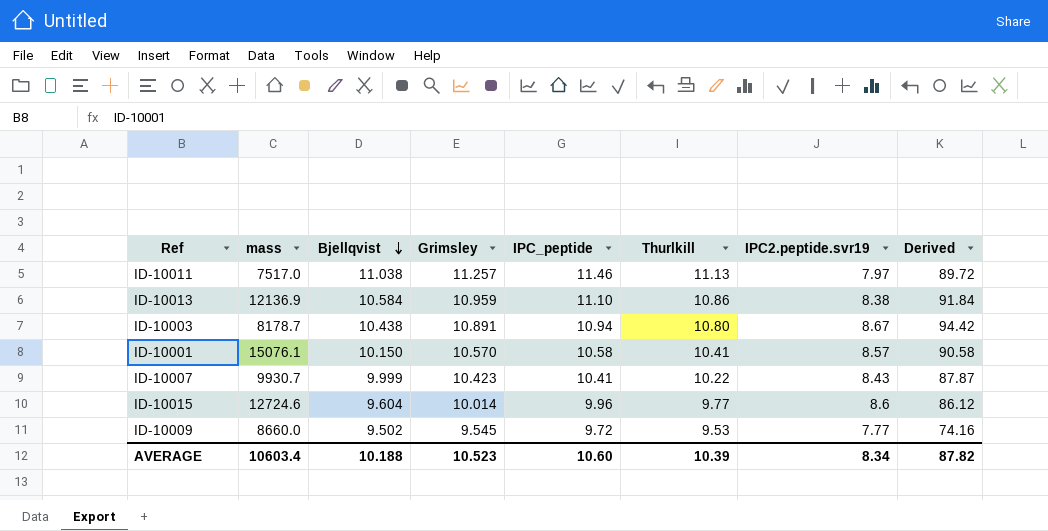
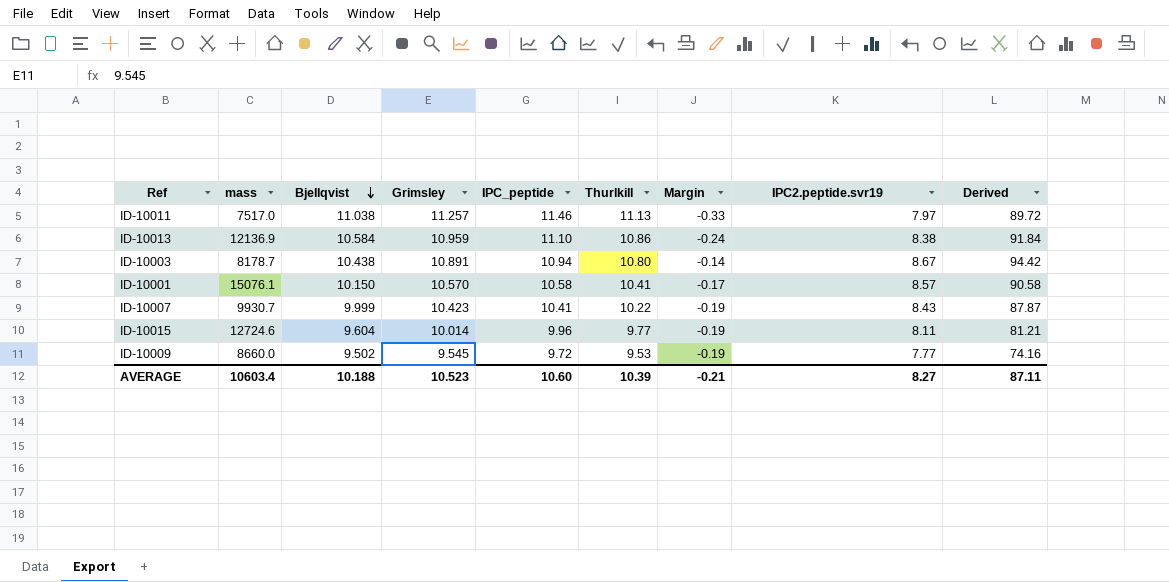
column Margin | formula: none -> [Thurlkill] - [IPC_peptide]
ID-10015 | IPC2.peptide.svr19: 8.6 -> 8.11
ID-10015 | Derived: 86.12 -> 81.21
AVERAGE | IPC2.peptide.svr19: 8.34 -> 8.27
AVERAGE | Derived: 87.82 -> 87.11

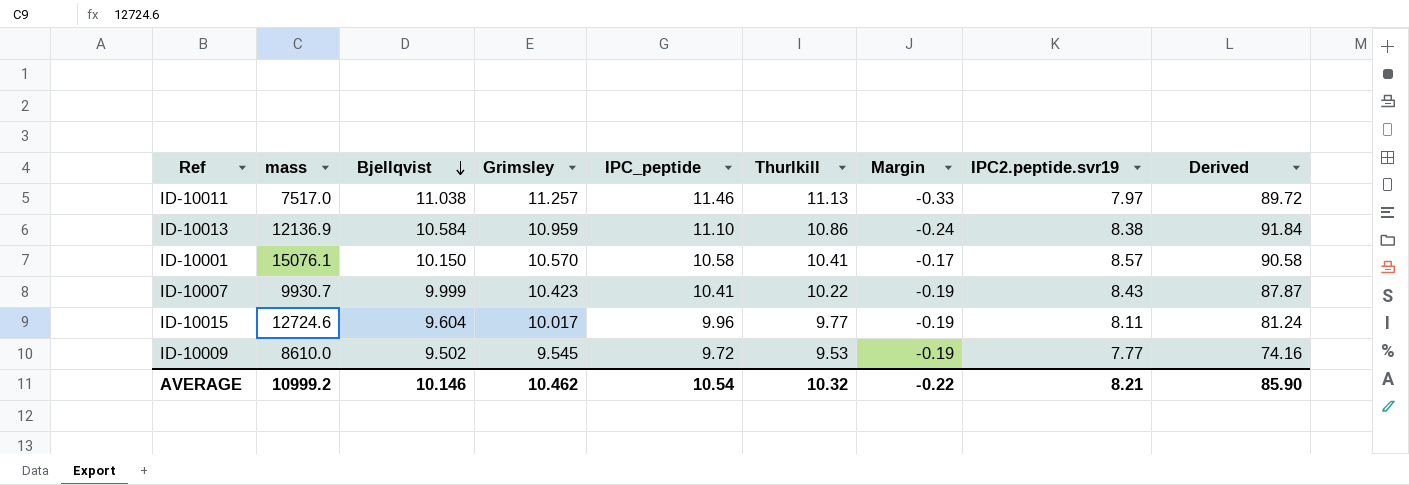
row ID-10003: 8178.7 | 10.438 | 10.891 | 10.94 | 10.80 | -0.14 | 8.67 | 94.42 -> none
ID-10015 | Grimsley: 10.014 -> 10.017
ID-10015 | Derived: 81.21 -> 81.24
ID-10009 | mass: 8660.0 -> 8610.0
AVERAGE | mass: 10603.4 -> 10999.2
AVERAGE | Bjellqvist: 10.188 -> 10.146
AVERAGE | Grimsley: 10.523 -> 10.462
AVERAGE | IPC_peptide: 10.60 -> 10.54
AVERAGE | Thurlkill: 10.39 -> 10.32
AVERAGE | Margin: -0.21 -> -0.22
AVERAGE | IPC2.peptide.svr19: 8.27 -> 8.21
AVERAGE | Derived: 87.11 -> 85.90

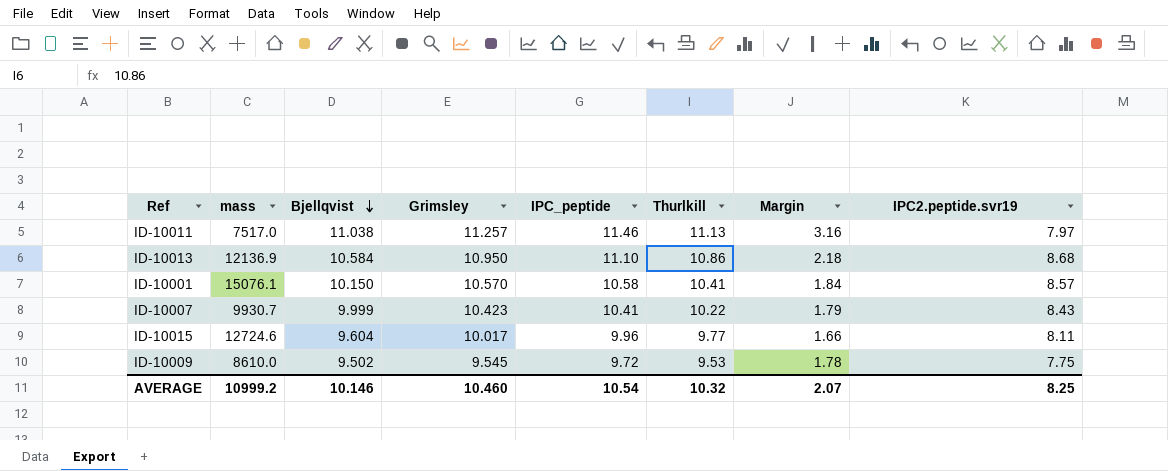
column Derived | formula: [Grimsley] * [IPC2.peptide.svr19] -> none
column Margin | formula: [Thurlkill] - [IPC_peptide] -> [Thurlkill] - [IPC2.peptide.svr19]
ID-10013 | Grimsley: 10.959 -> 10.950
ID-10013 | IPC2.peptide.svr19: 8.38 -> 8.68
ID-10009 | IPC2.peptide.svr19: 7.77 -> 7.75
AVERAGE | Grimsley: 10.462 -> 10.460
AVERAGE | Margin: -0.22 -> 2.07
AVERAGE | IPC2.peptide.svr19: 8.21 -> 8.25

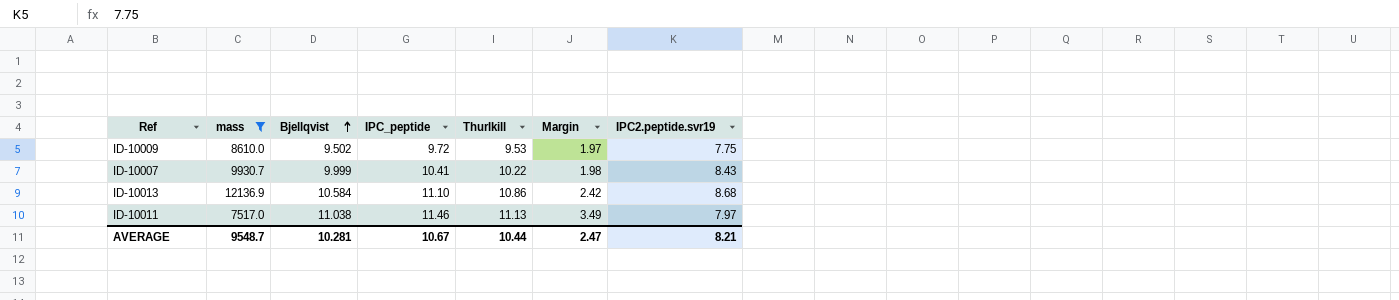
filter: none -> mass <= 12136.9
row order: Bjellqvist descending -> Bjellqvist ascending
column Grimsley | position: 4 -> none
column Margin | formula: [Thurlkill] - [IPC2.peptide.svr19] -> [IPC_peptide] - [IPC2.peptide.svr19]
AVERAGE | mass: 10999.2 -> 9548.7
AVERAGE | Bjellqvist: 10.146 -> 10.281
AVERAGE | IPC_peptide: 10.54 -> 10.67
AVERAGE | Thurlkill: 10.32 -> 10.44
AVERAGE | Margin: 2.07 -> 2.47
AVERAGE | IPC2.peptide.svr19: 8.25 -> 8.21

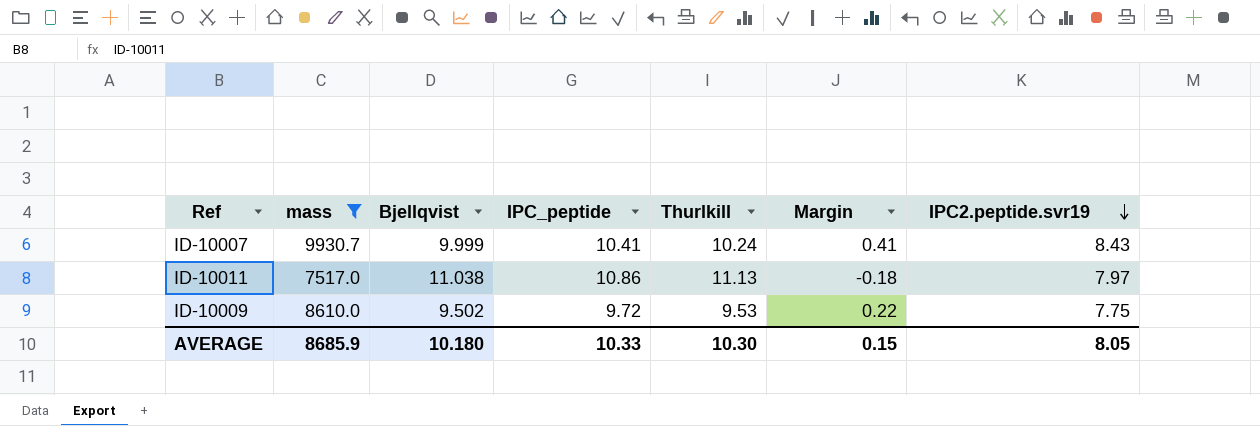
row order: Bjellqvist ascending -> IPC2.peptide.svr19 descending
column Margin | formula: [IPC_peptide] - [IPC2.peptide.svr19] -> [IPC_peptide] - [Bjellqvist]
row ID-10013: 12136.9 | 10.584 | 11.10 | 10.86 | 2.42 | 8.68 -> none
ID-10007 | Thurlkill: 10.22 -> 10.24
ID-10011 | IPC_peptide: 11.46 -> 10.86
AVERAGE | mass: 9548.7 -> 8685.9
AVERAGE | Bjellqvist: 10.281 -> 10.180
AVERAGE | IPC_peptide: 10.67 -> 10.33
AVERAGE | Thurlkill: 10.44 -> 10.30
AVERAGE | Margin: 2.47 -> 0.15
AVERAGE | IPC2.peptide.svr19: 8.21 -> 8.05

